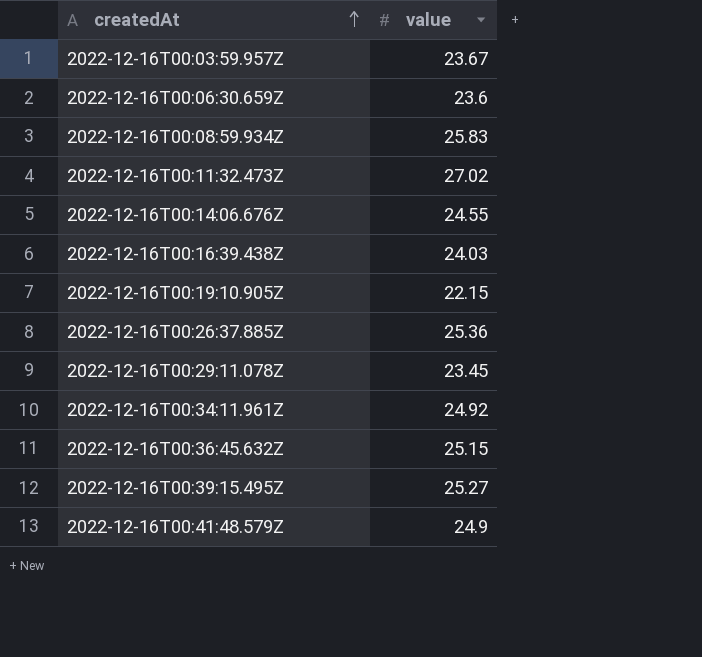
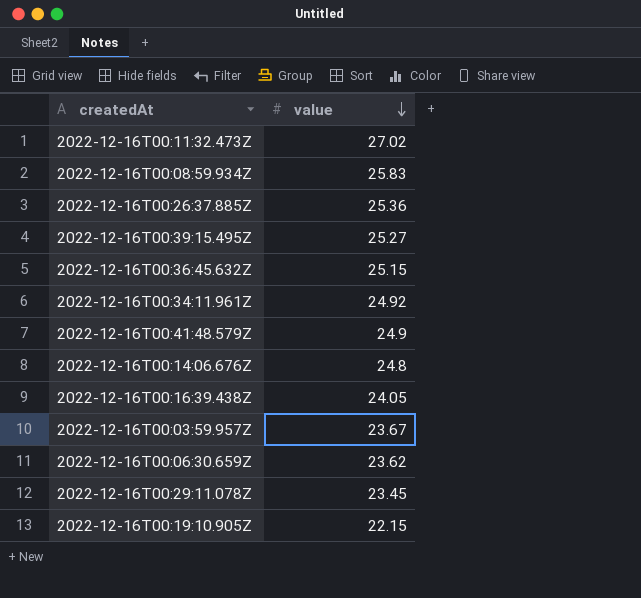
row order: createdAt ascending -> value descending
2022-12-16T00:14:06.676Z | value: 24.55 -> 24.8
2022-12-16T00:16:39.438Z | value: 24.03 -> 24.05
2022-12-16T00:06:30.659Z | value: 23.6 -> 23.62

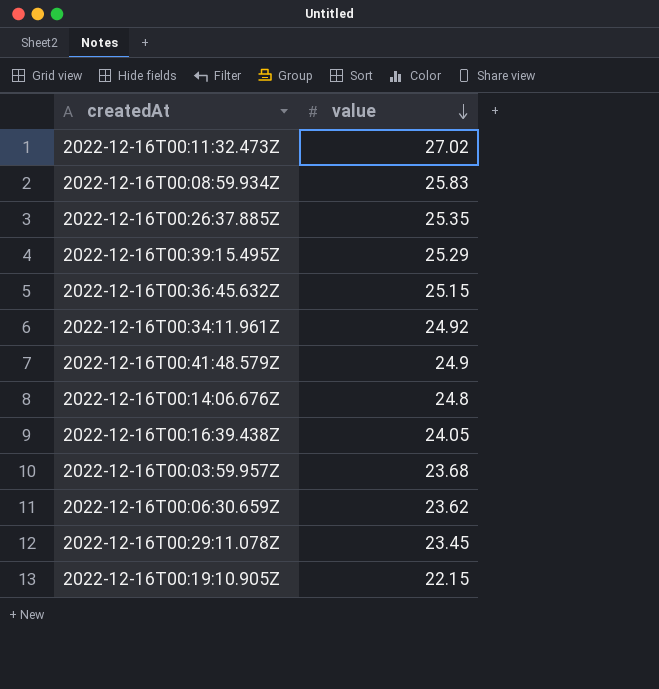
2022-12-16T00:26:37.885Z | value: 25.36 -> 25.35
2022-12-16T00:39:15.495Z | value: 25.27 -> 25.29
2022-12-16T00:03:59.957Z | value: 23.67 -> 23.68

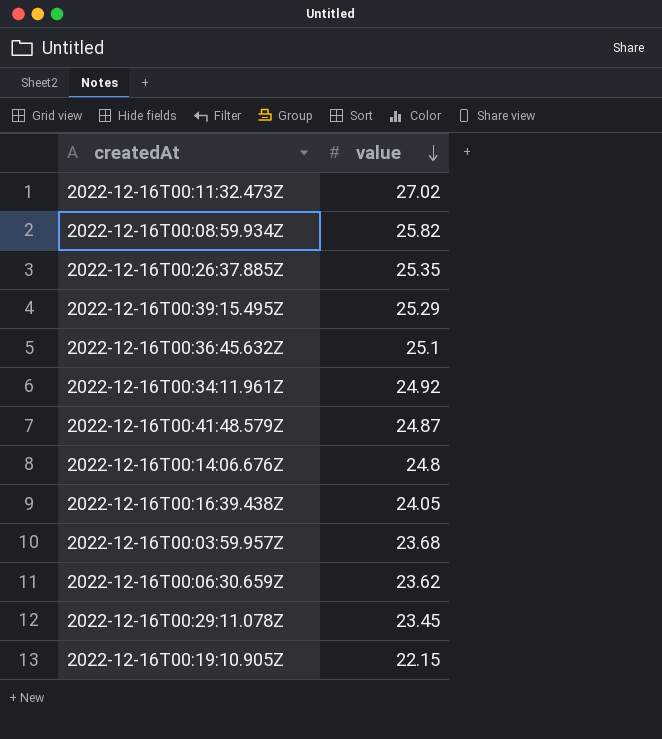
2022-12-16T00:08:59.934Z | value: 25.83 -> 25.82
2022-12-16T00:36:45.632Z | value: 25.15 -> 25.1
2022-12-16T00:41:48.579Z | value: 24.9 -> 24.87

